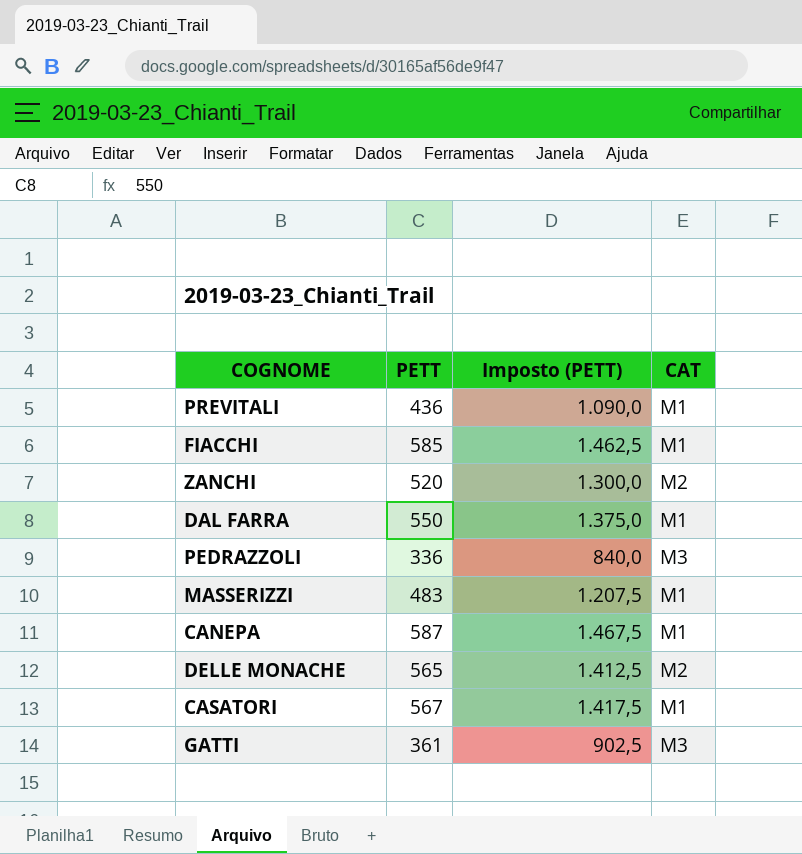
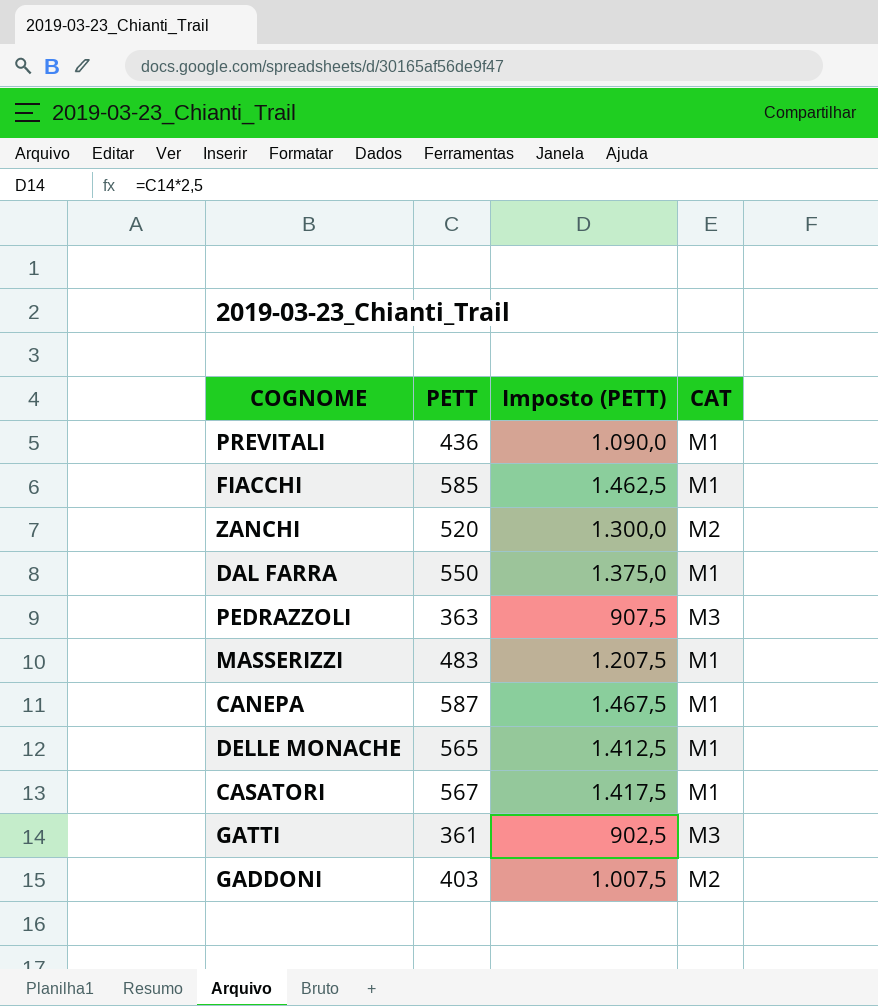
PEDRAZZOLI | PETT: 336 -> 363
PEDRAZZOLI | Imposto (PETT): 840,0 -> 907,5
DELLE MONACHE | CAT: M2 -> M1
row GADDONI: none -> 403 | 1.007,5 | M2

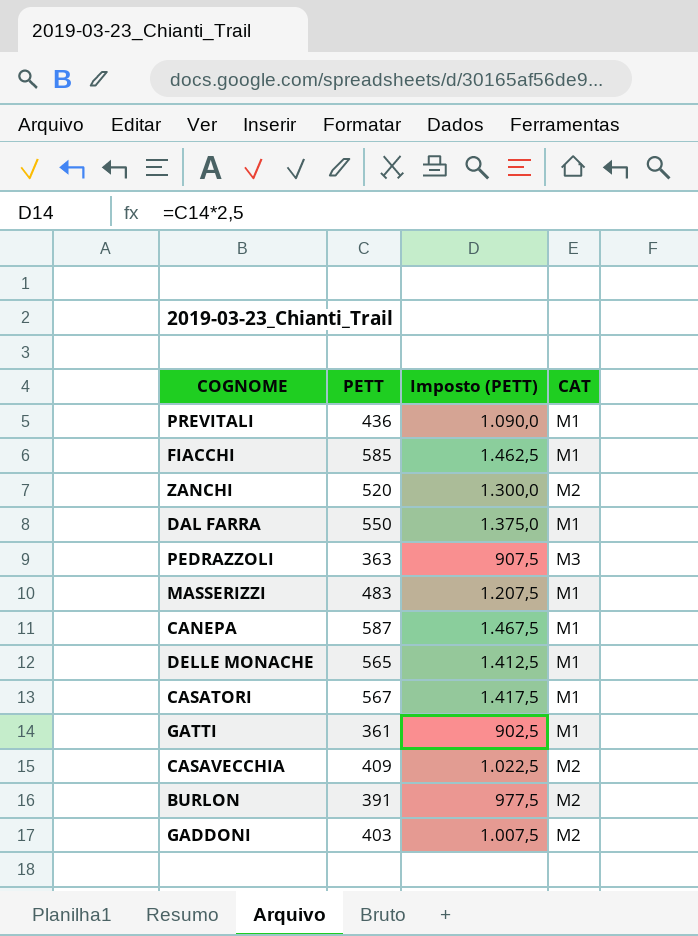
GATTI | CAT: M3 -> M1
row CASAVECCHIA: none -> 409 | 1.022,5 | M2
row BURLON: none -> 391 | 977,5 | M2

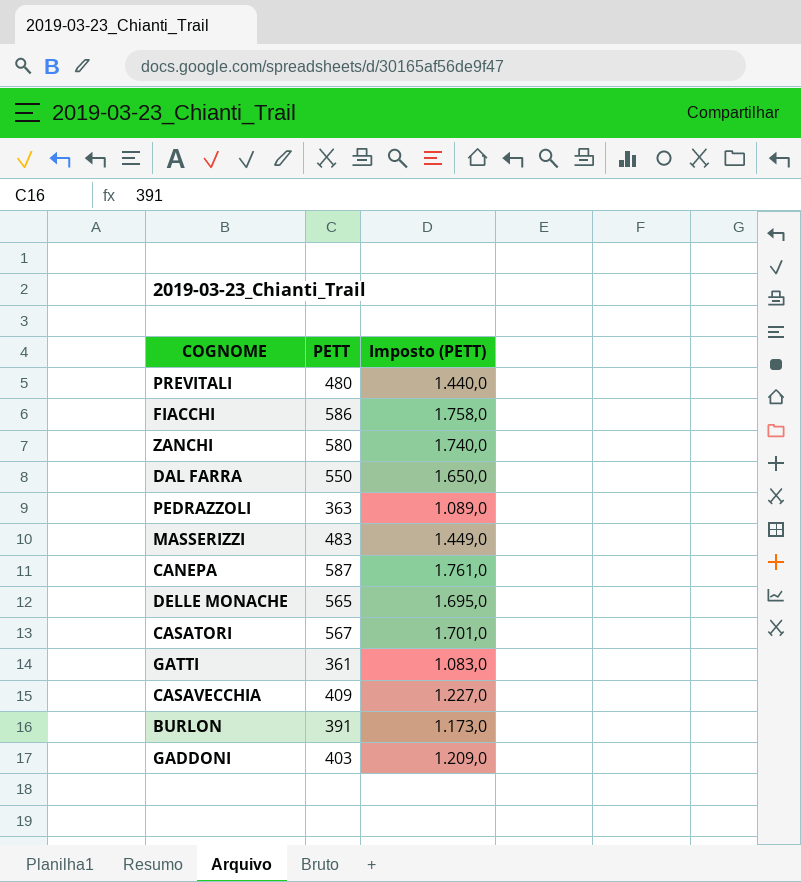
column CAT | position: 4 -> none
column Imposto (PETT) | formula: [PETT] * 2,5 -> [PETT] * 3
PREVITALI | PETT: 436 -> 480
FIACCHI | PETT: 585 -> 586
ZANCHI | PETT: 520 -> 580

